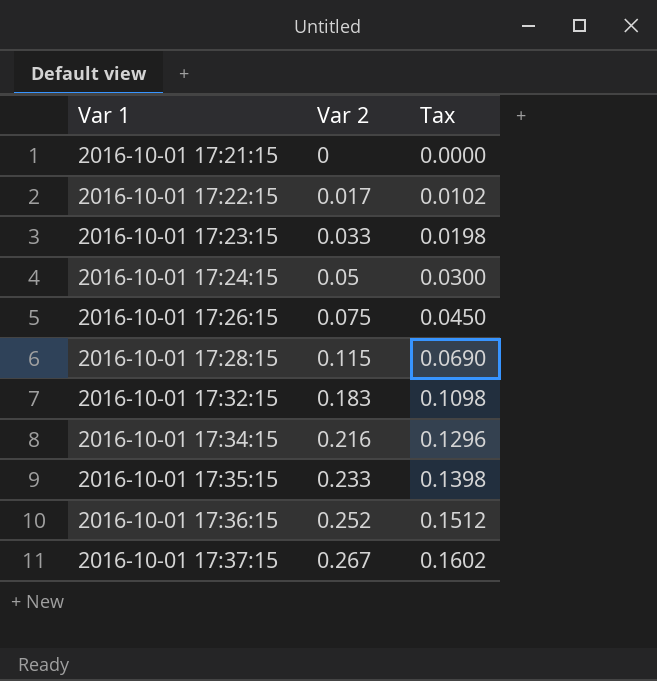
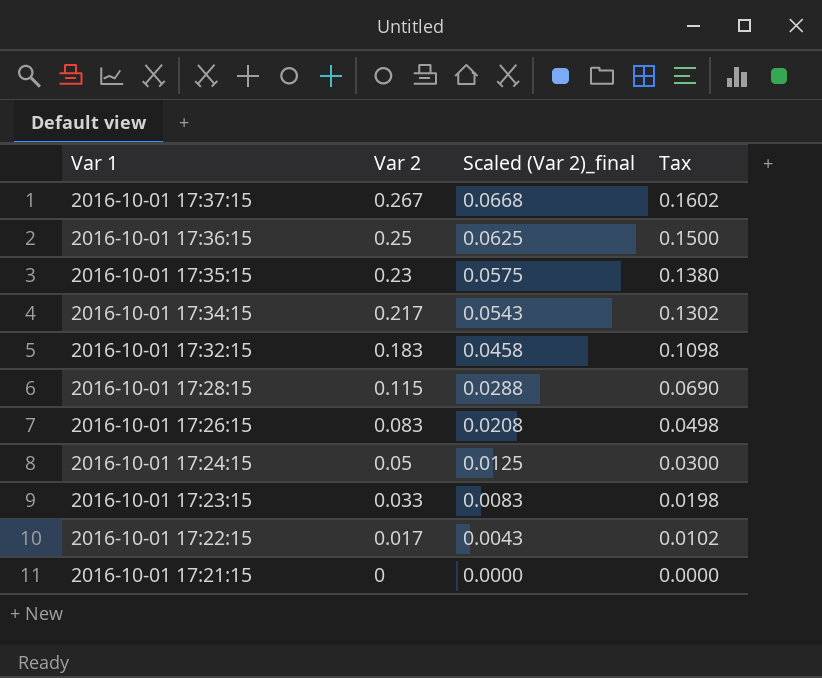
row order: Var 1 ascending -> Var 1 descending
column Scaled (Var 2)_final | formula: none -> [Var 2] * 0.25
2016-10-01 17:36:15 | Var 2: 0.252 -> 0.25
2016-10-01 17:36:15 | Tax: 0.1512 -> 0.1500
2016-10-01 17:35:15 | Var 2: 0.233 -> 0.23
2016-10-01 17:35:15 | Tax: 0.1398 -> 0.1380
2016-10-01 17:34:15 | Var 2: 0.216 -> 0.217
2016-10-01 17:34:15 | Tax: 0.1296 -> 0.1302
2016-10-01 17:26:15 | Var 2: 0.075 -> 0.083
2016-10-01 17:26:15 | Tax: 0.0450 -> 0.0498

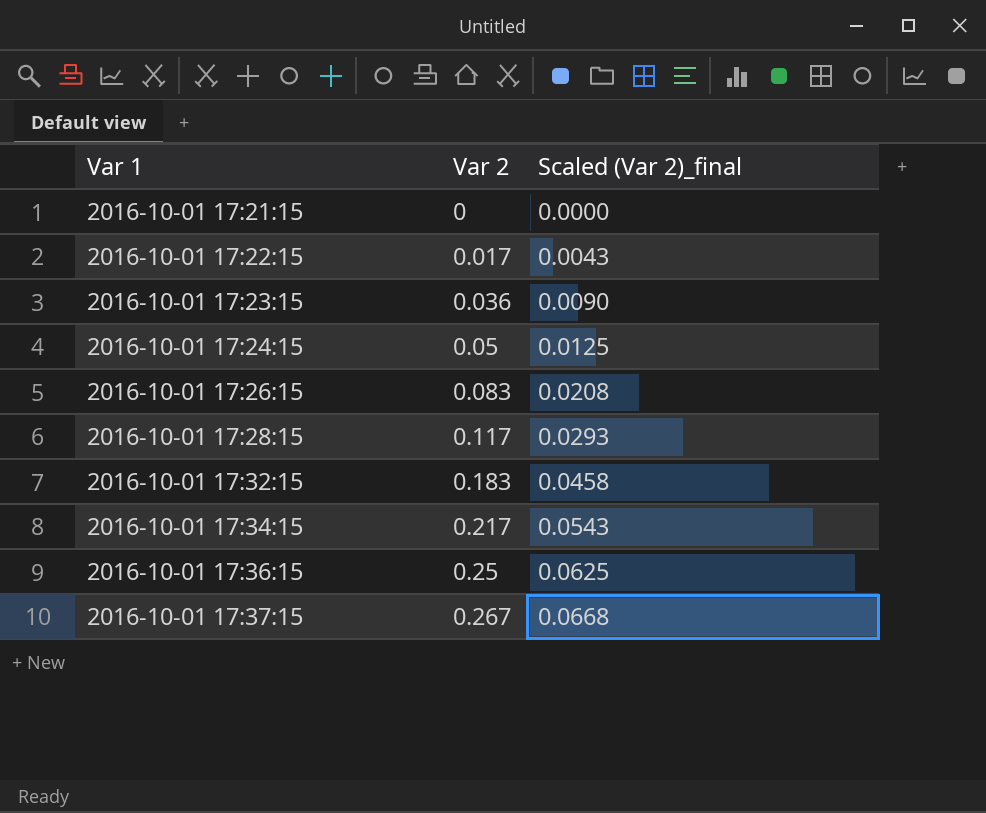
row order: Var 1 descending -> Var 1 ascending
column Tax | formula: [Var 2] * 0.6 -> none
row 2016-10-01 17:35:15: 0.23 | 0.0575 | 0.1380 -> none
2016-10-01 17:23:15 | Var 2: 0.033 -> 0.036
2016-10-01 17:23:15 | Scaled (Var 2)_final: 0.0083 -> 0.0090
2016-10-01 17:28:15 | Var 2: 0.115 -> 0.117
2016-10-01 17:28:15 | Scaled (Var 2)_final: 0.0288 -> 0.0293

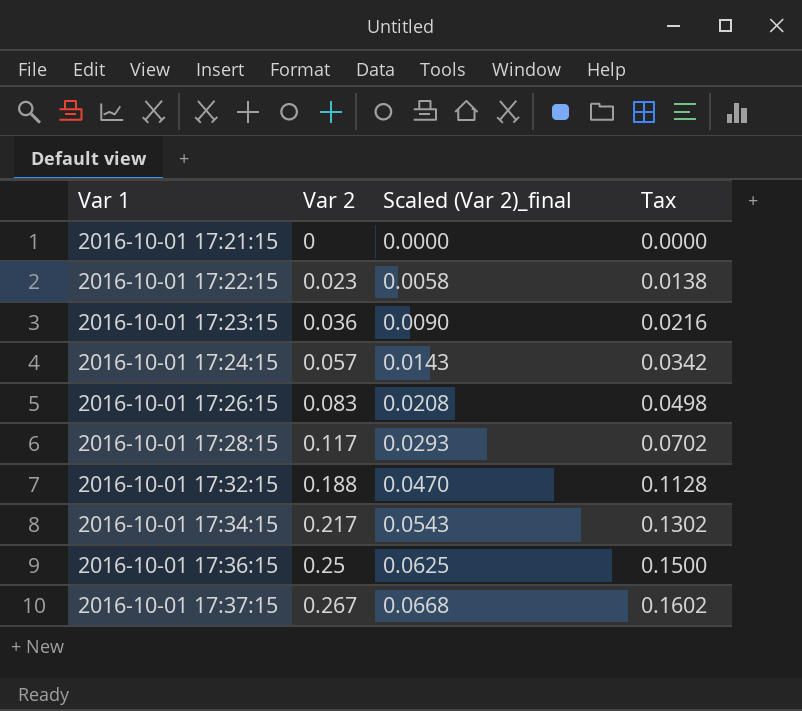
column Tax | formula: none -> [Var 2] * 0.6
2016-10-01 17:22:15 | Var 2: 0.017 -> 0.023
2016-10-01 17:22:15 | Scaled (Var 2)_final: 0.0043 -> 0.0058
2016-10-01 17:24:15 | Var 2: 0.05 -> 0.057
2016-10-01 17:24:15 | Scaled (Var 2)_final: 0.0125 -> 0.0143
2016-10-01 17:32:15 | Var 2: 0.183 -> 0.188
2016-10-01 17:32:15 | Scaled (Var 2)_final: 0.0458 -> 0.0470

